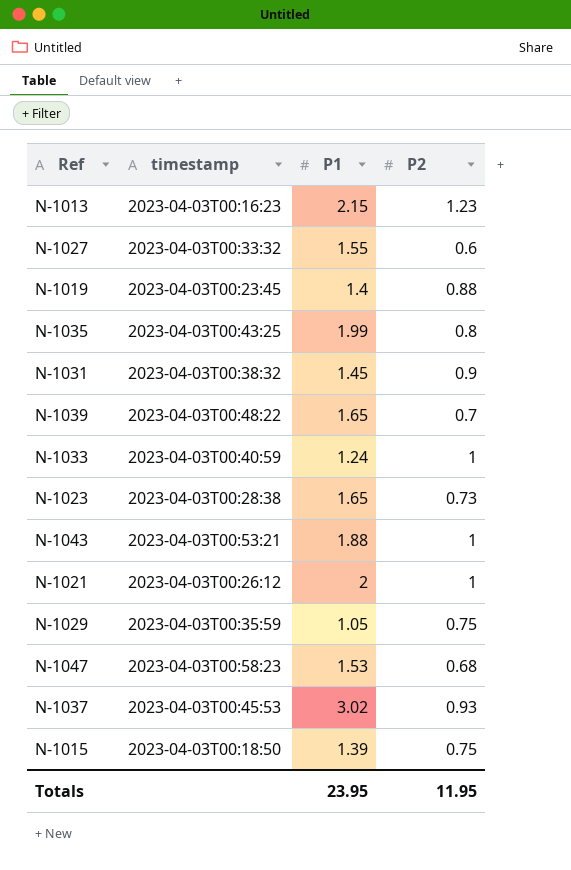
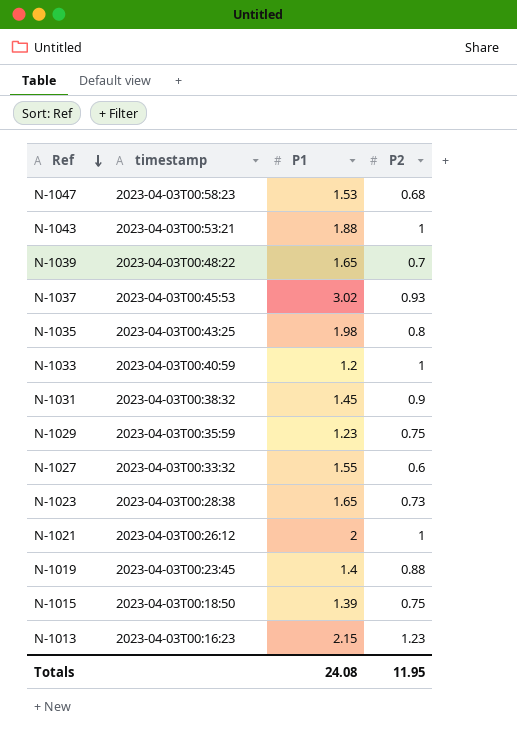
row order: none -> Ref descending
N-1035 | P1: 1.99 -> 1.98
N-1033 | P1: 1.24 -> 1.2
N-1029 | P1: 1.05 -> 1.23
Totals | P1: 23.95 -> 24.08

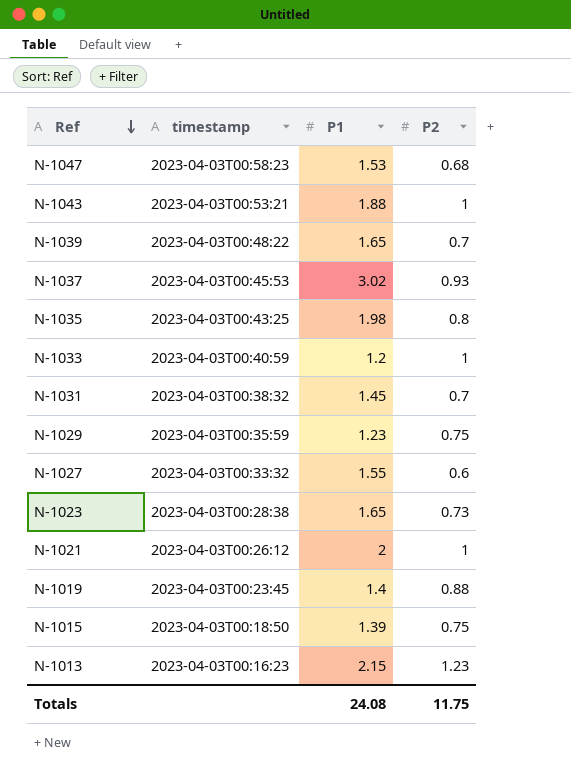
N-1031 | P2: 0.9 -> 0.7
Totals | P2: 11.95 -> 11.75

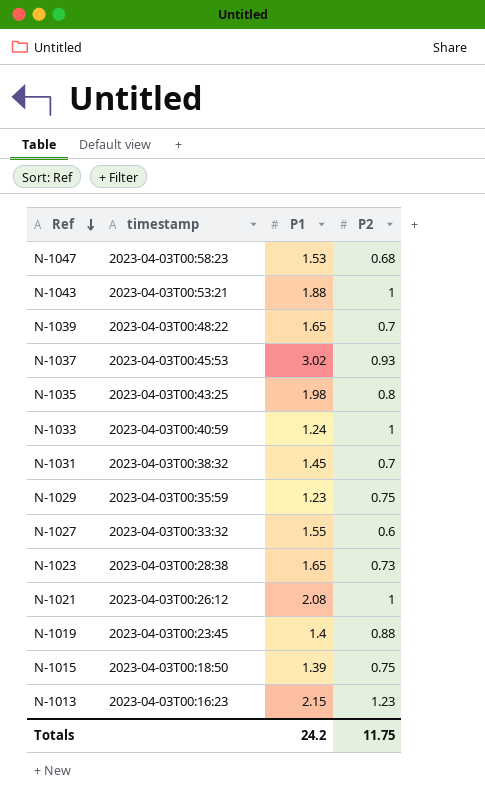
N-1033 | P1: 1.2 -> 1.24
N-1021 | P1: 2 -> 2.08
Totals | P1: 24.08 -> 24.2

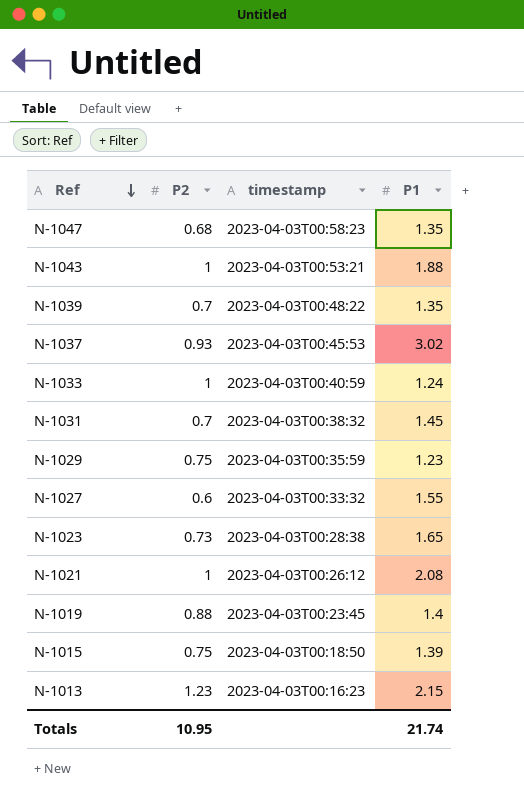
column P2 | position: 4 -> 2
row N-1035: 2023-04-03T00:43:25 | 1.98 | 0.8 -> none
N-1047 | P1: 1.53 -> 1.35
N-1039 | P1: 1.65 -> 1.35
Totals | P2: 11.75 -> 10.95
Totals | P1: 24.2 -> 21.74

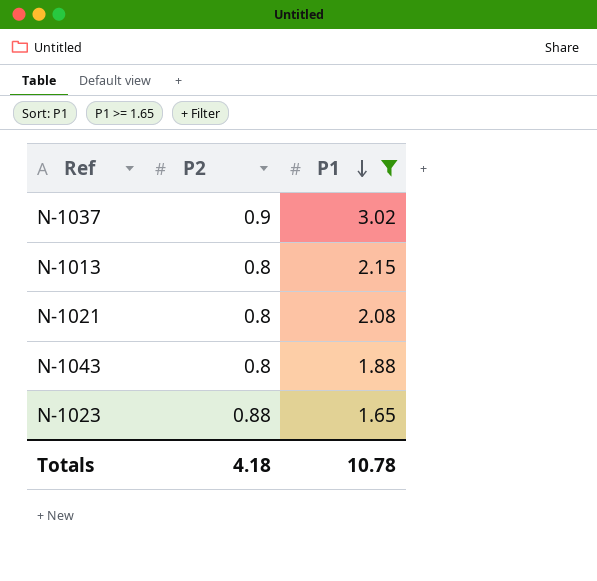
filter: none -> P1 >= 1.65
row order: Ref descending -> P1 descending
column timestamp | position: 3 -> none
N-1037 | P2: 0.93 -> 0.9
N-1013 | P2: 1.23 -> 0.8
N-1021 | P2: 1 -> 0.8
N-1043 | P2: 1 -> 0.8
N-1023 | P2: 0.73 -> 0.88
Totals | P2: 10.95 -> 4.18
Totals | P1: 21.74 -> 10.78

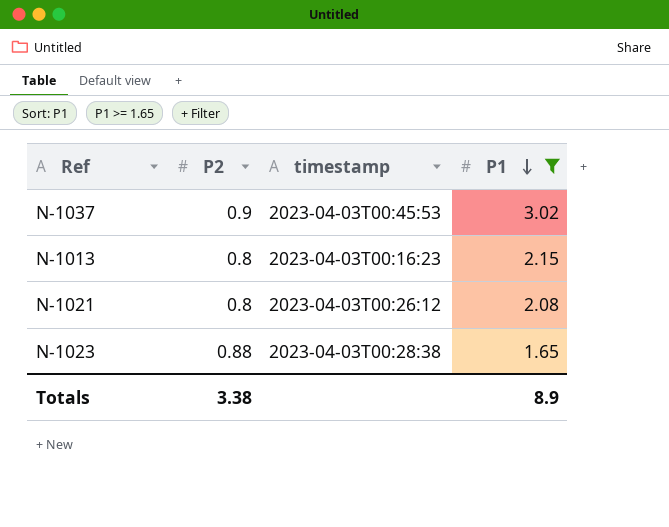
column timestamp | position: none -> 3
row N-1043: 0.8 | 1.88 -> none
Totals | P2: 4.18 -> 3.38
Totals | P1: 10.78 -> 8.9

